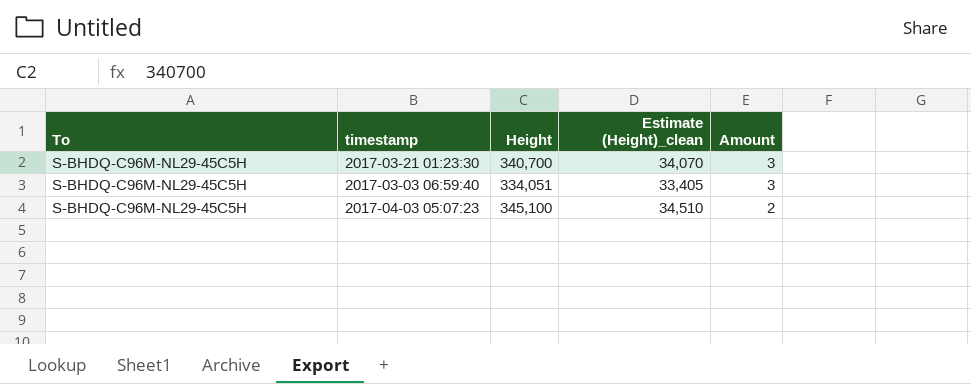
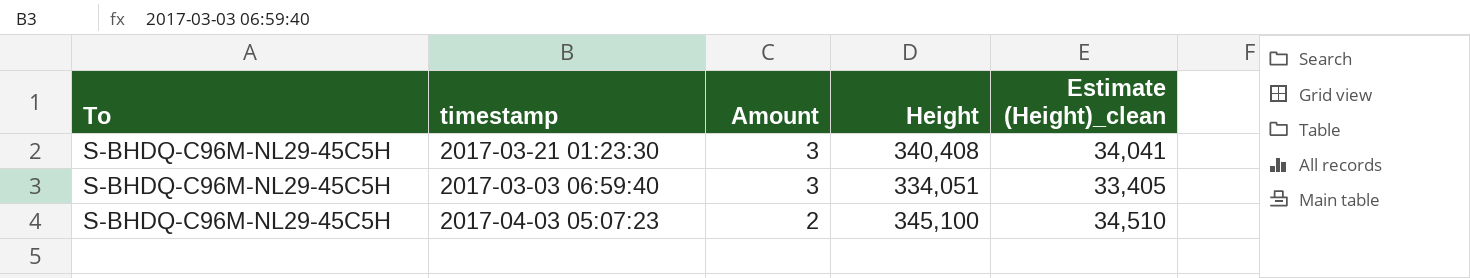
column Amount | position: 5 -> 3
2017-03-21 01:23:30 | Height: 340,700 -> 340,408
2017-03-21 01:23:30 | Estimate (Height)_clean: 34,070 -> 34,041

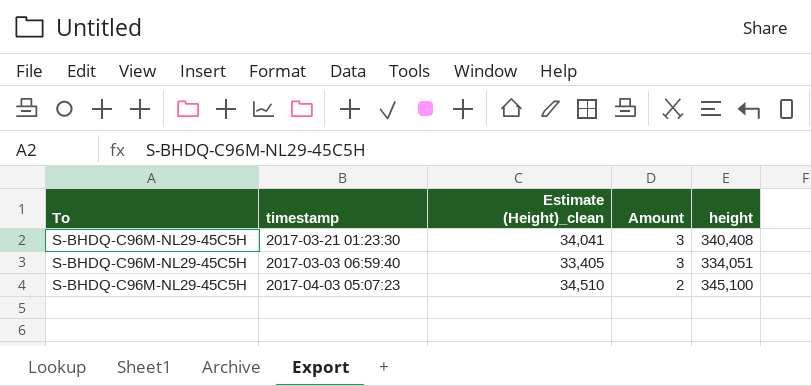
column Estimate (Height)_clean | position: 5 -> 3
column name: Height -> height

